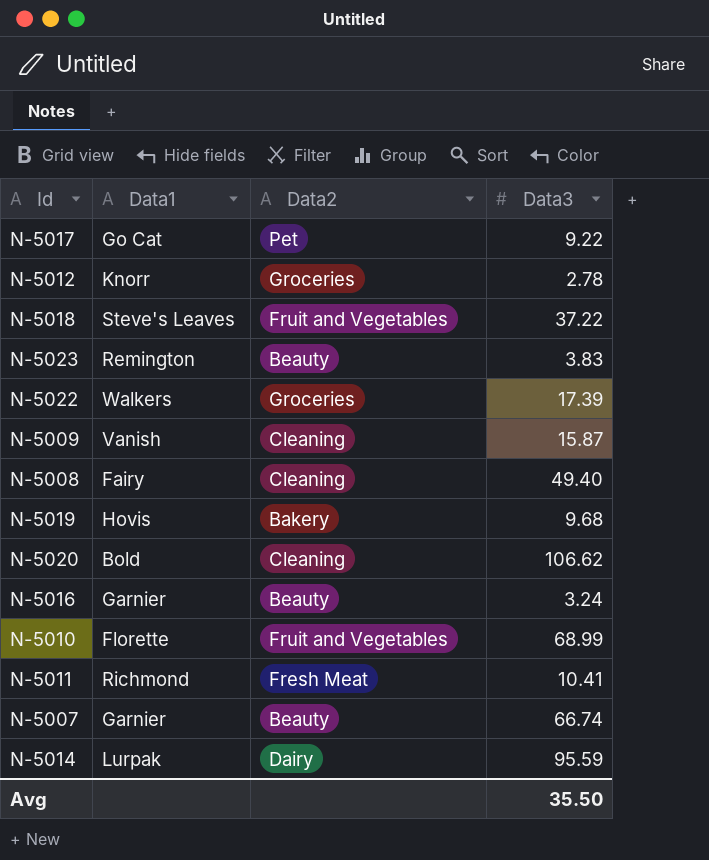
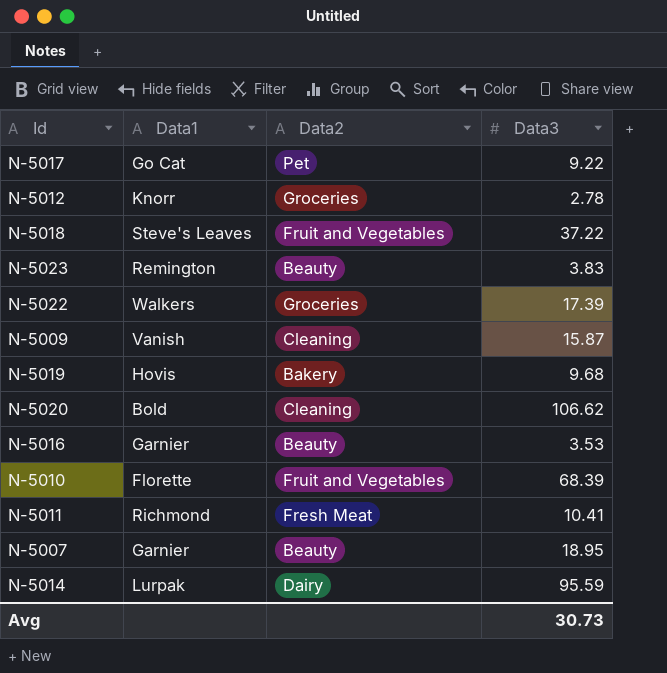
row N-5008: Fairy | Cleaning | 49.40 -> none
N-5016 | Data3: 3.24 -> 3.53
N-5010 | Data3: 68.99 -> 68.39
N-5007 | Data3: 66.74 -> 18.95
Avg | Data3: 35.50 -> 30.73

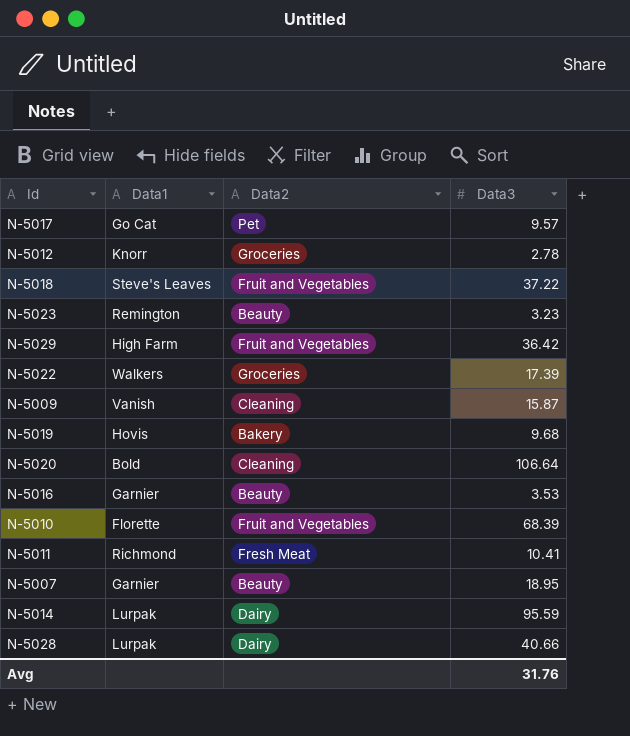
N-5017 | Data3: 9.22 -> 9.57
N-5023 | Data3: 3.83 -> 3.23
row N-5029: none -> High Farm | Fruit and Vegetables | 36.42
N-5020 | Data3: 106.62 -> 106.64
row N-5028: none -> Lurpak | Dairy | 40.66
Avg | Data3: 30.73 -> 31.76

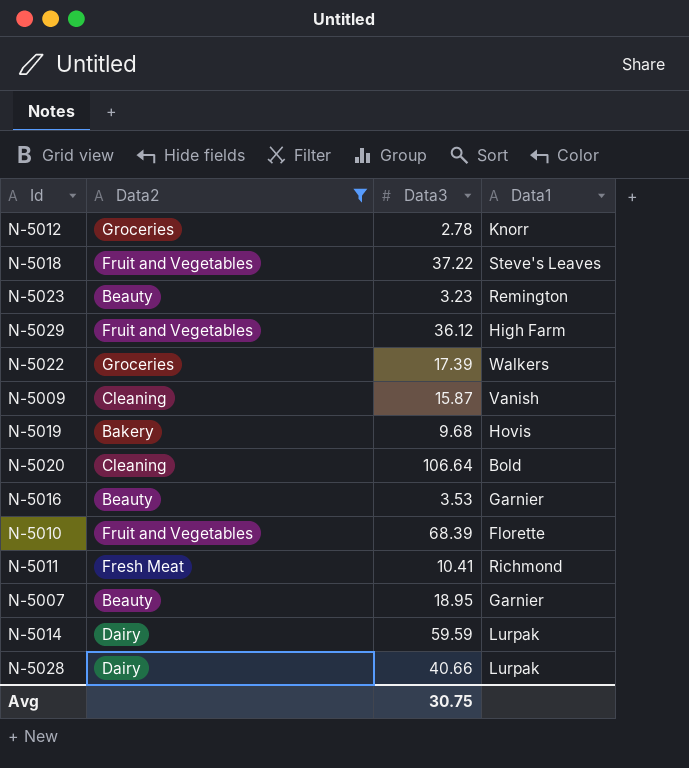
filter: none -> Data2 != Pet
column Data1 | position: 2 -> 4
N-5029 | Data3: 36.42 -> 36.12
N-5014 | Data3: 95.59 -> 59.59
Avg | Data3: 31.76 -> 30.75

